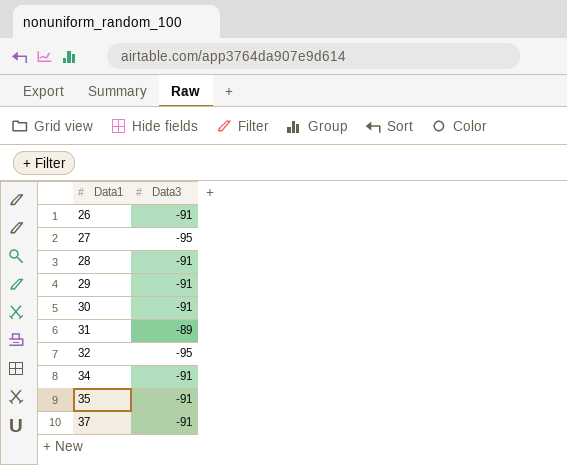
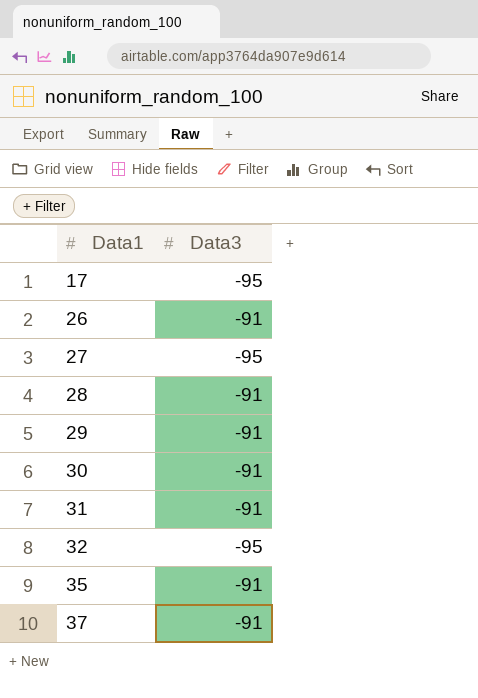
row 34: -91 -> none
row 17: none -> -95
31 | Data3: -89 -> -91

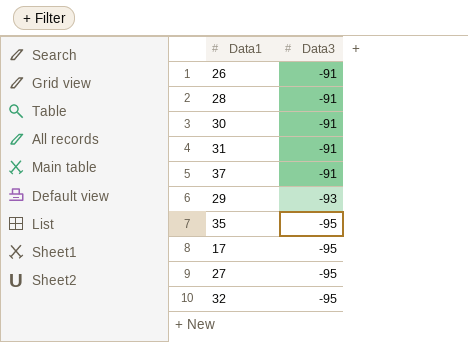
row order: Data1 ascending -> Data3 descending
29 | Data3: -91 -> -93
35 | Data3: -91 -> -95

